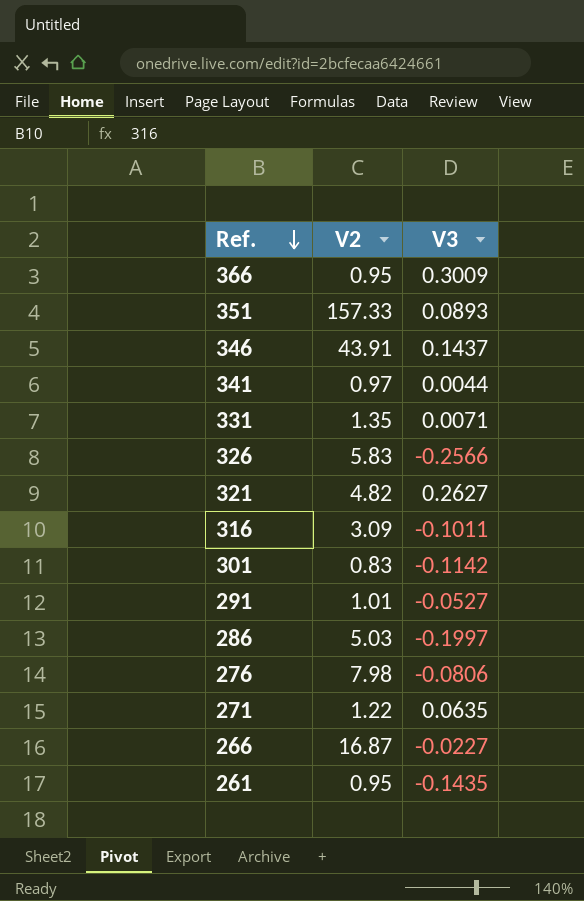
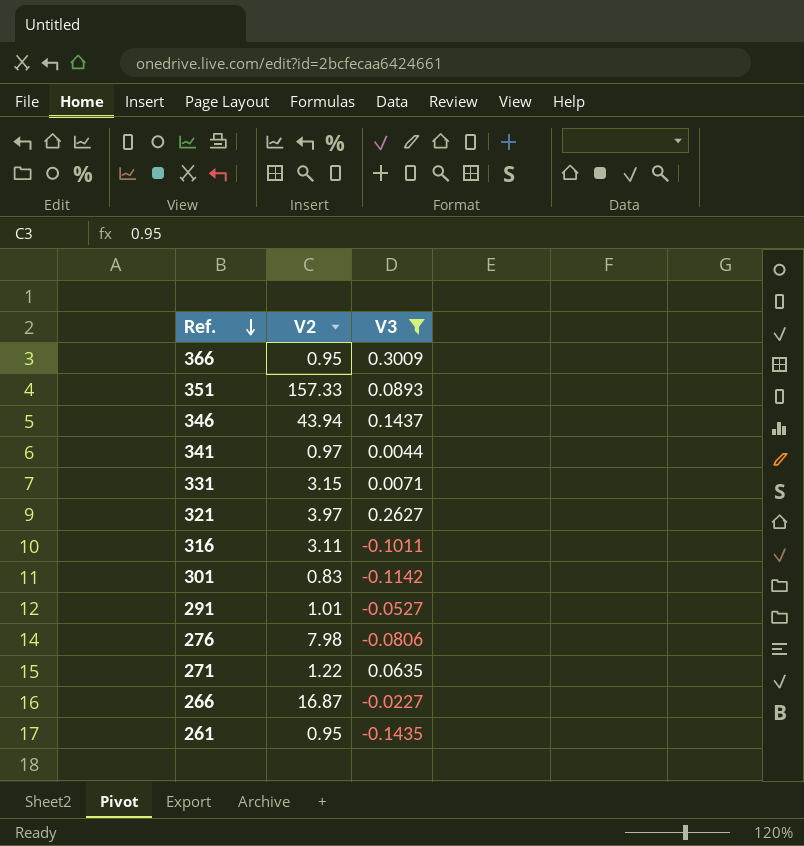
filter: none -> V3 >= -0.1435
346 | V2: 43.91 -> 43.94
331 | V2: 1.35 -> 3.15
321 | V2: 4.82 -> 3.97
316 | V2: 3.09 -> 3.11

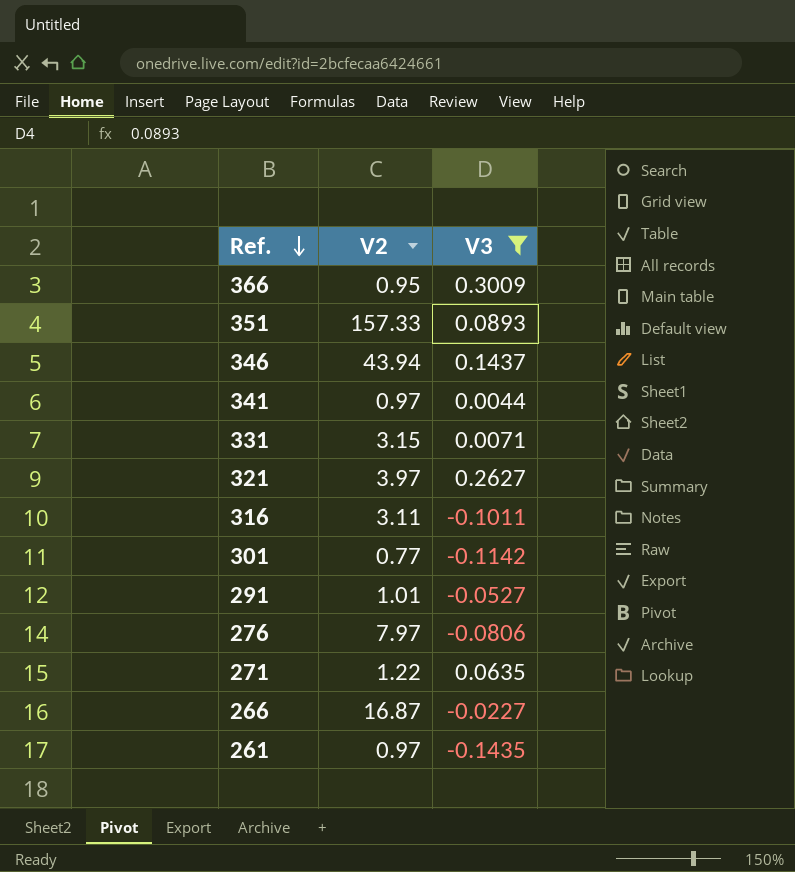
301 | V2: 0.83 -> 0.77
276 | V2: 7.98 -> 7.97
261 | V2: 0.95 -> 0.97

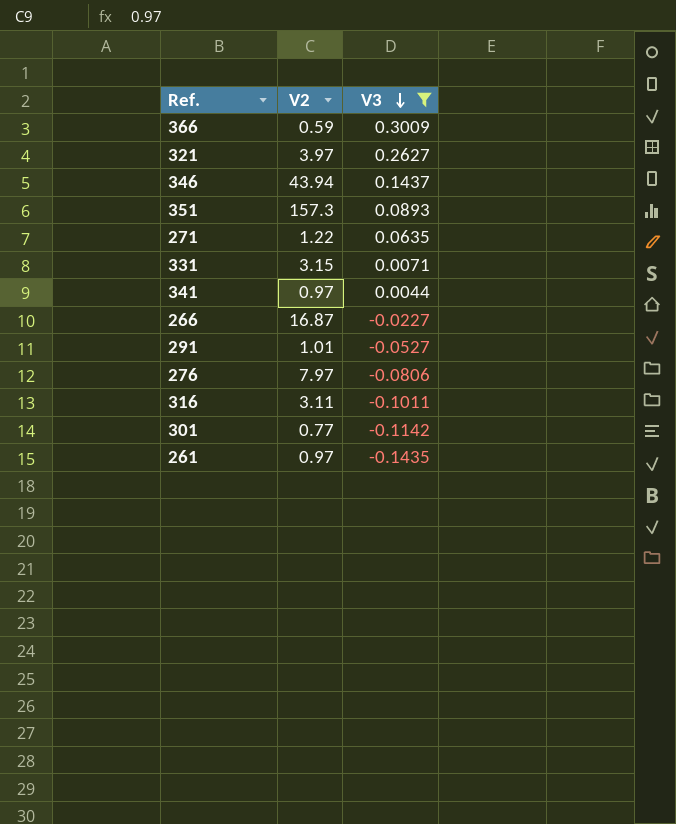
row order: Ref. descending -> V3 descending
366 | V2: 0.95 -> 0.59
351 | V2: 157.33 -> 157.3

